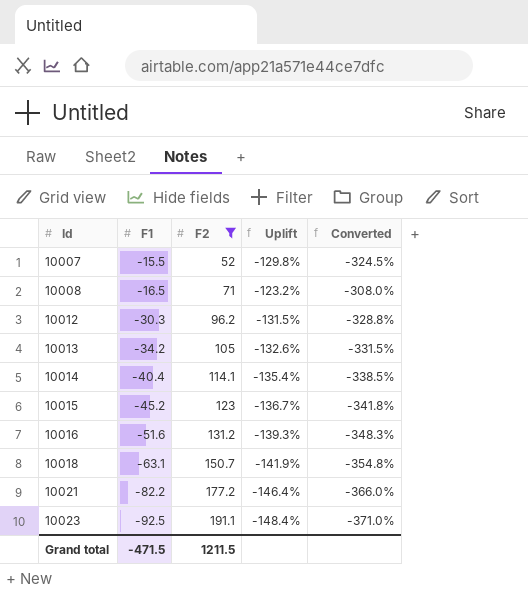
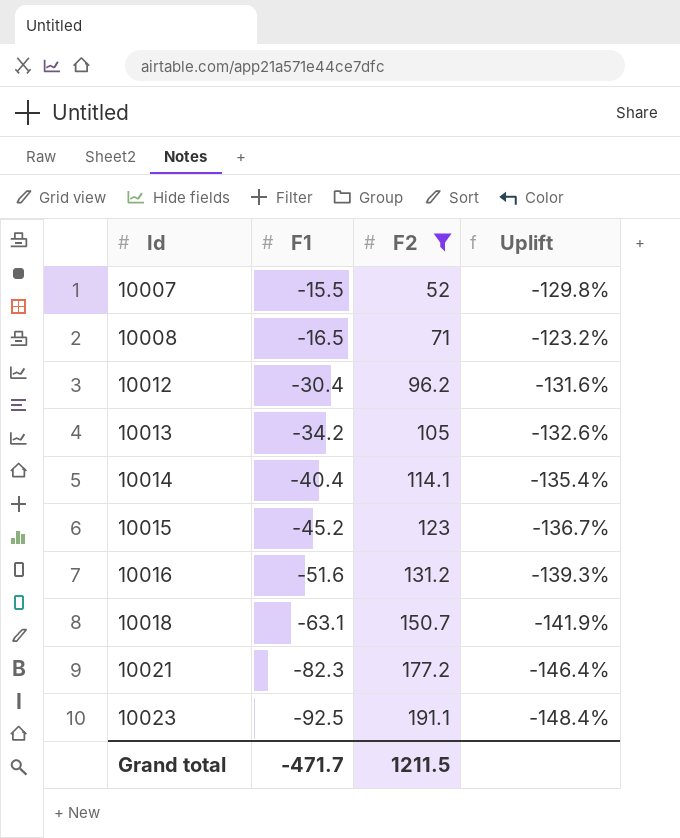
column Converted | formula: [Uplift] * 2.5 -> none
10012 | F1: -30.3 -> -30.4
10012 | Uplift: -131.5% -> -131.6%
10021 | F1: -82.2 -> -82.3
Grand total | F1: -471.5 -> -471.7

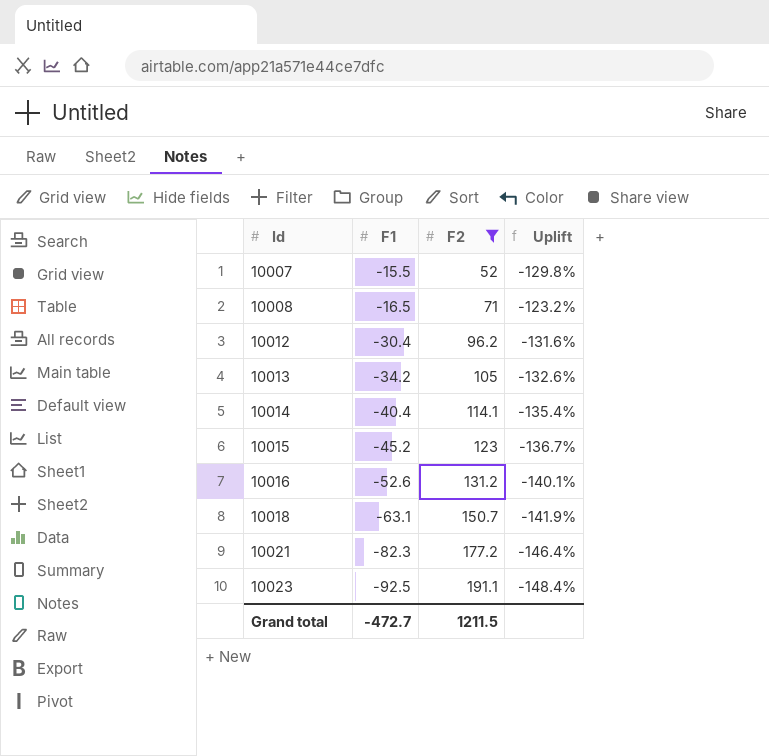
10016 | F1: -51.6 -> -52.6
10016 | Uplift: -139.3% -> -140.1%
Grand total | F1: -471.7 -> -472.7

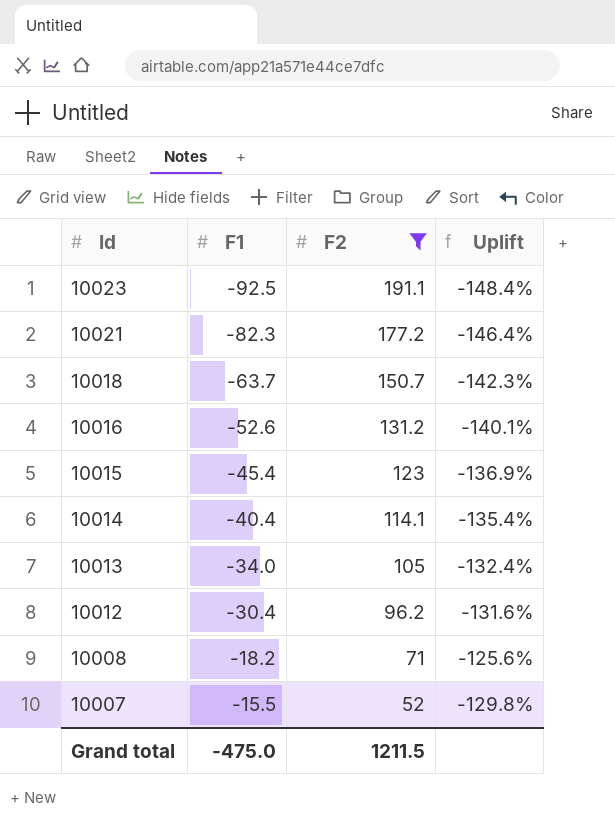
row order: Id ascending -> Id descending
10018 | F1: -63.1 -> -63.7
10018 | Uplift: -141.9% -> -142.3%
10015 | F1: -45.2 -> -45.4
10015 | Uplift: -136.7% -> -136.9%
10013 | F1: -34.2 -> -34.0
10013 | Uplift: -132.6% -> -132.4%
10008 | F1: -16.5 -> -18.2
10008 | Uplift: -123.2% -> -125.6%
Grand total | F1: -472.7 -> -475.0

